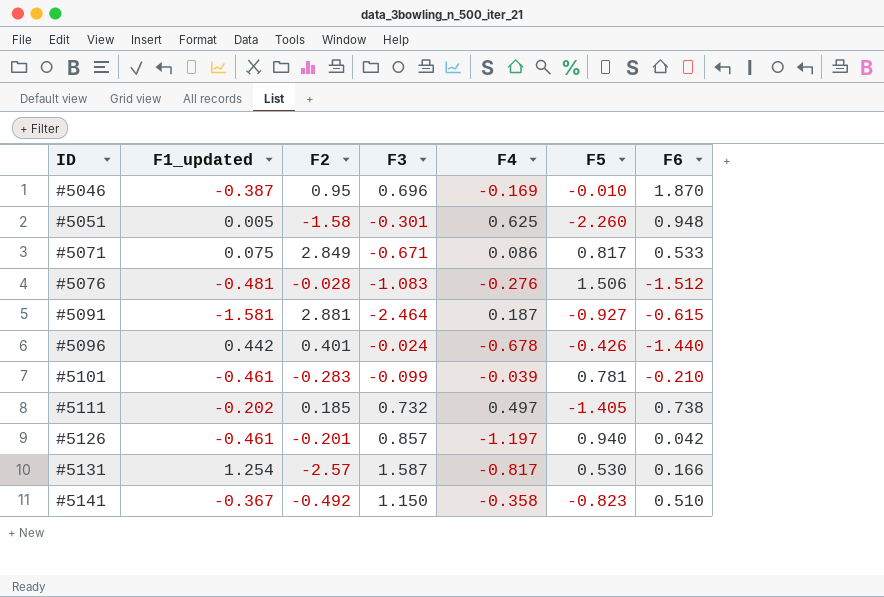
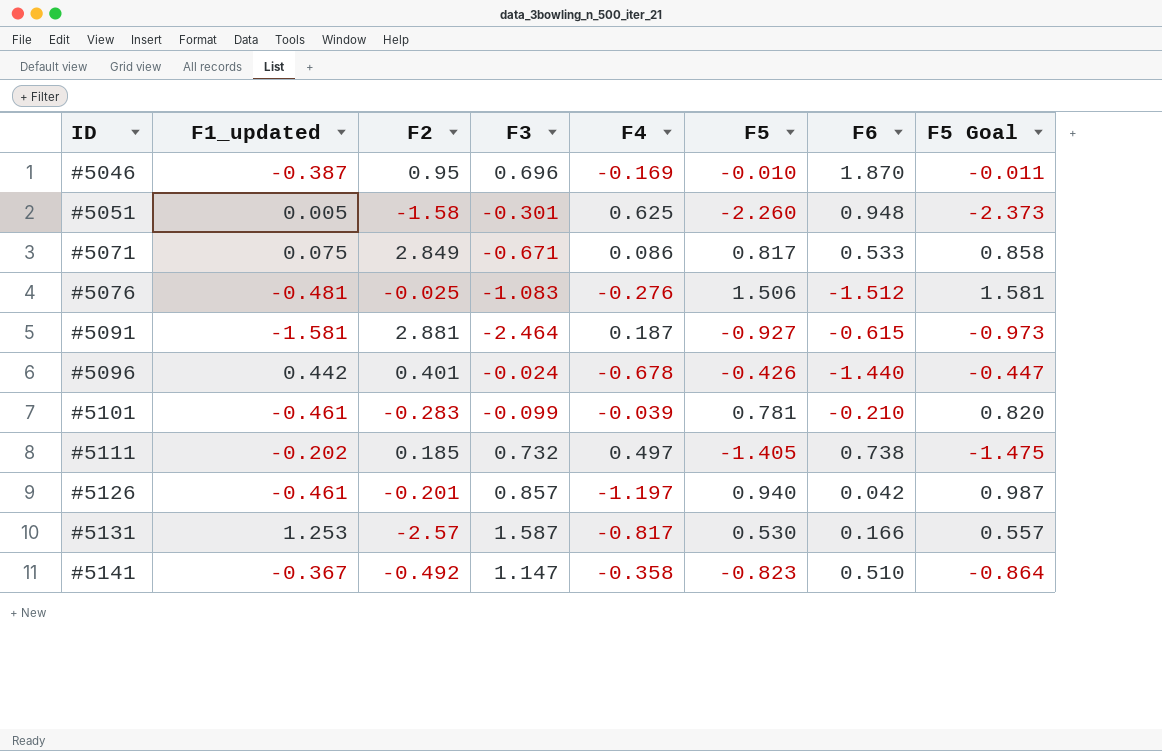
column F5 Goal | formula: none -> [F5] * 1.05
#5076 | F2: -0.028 -> -0.025
#5131 | F1_updated: 1.254 -> 1.253
#5141 | F3: 1.150 -> 1.147

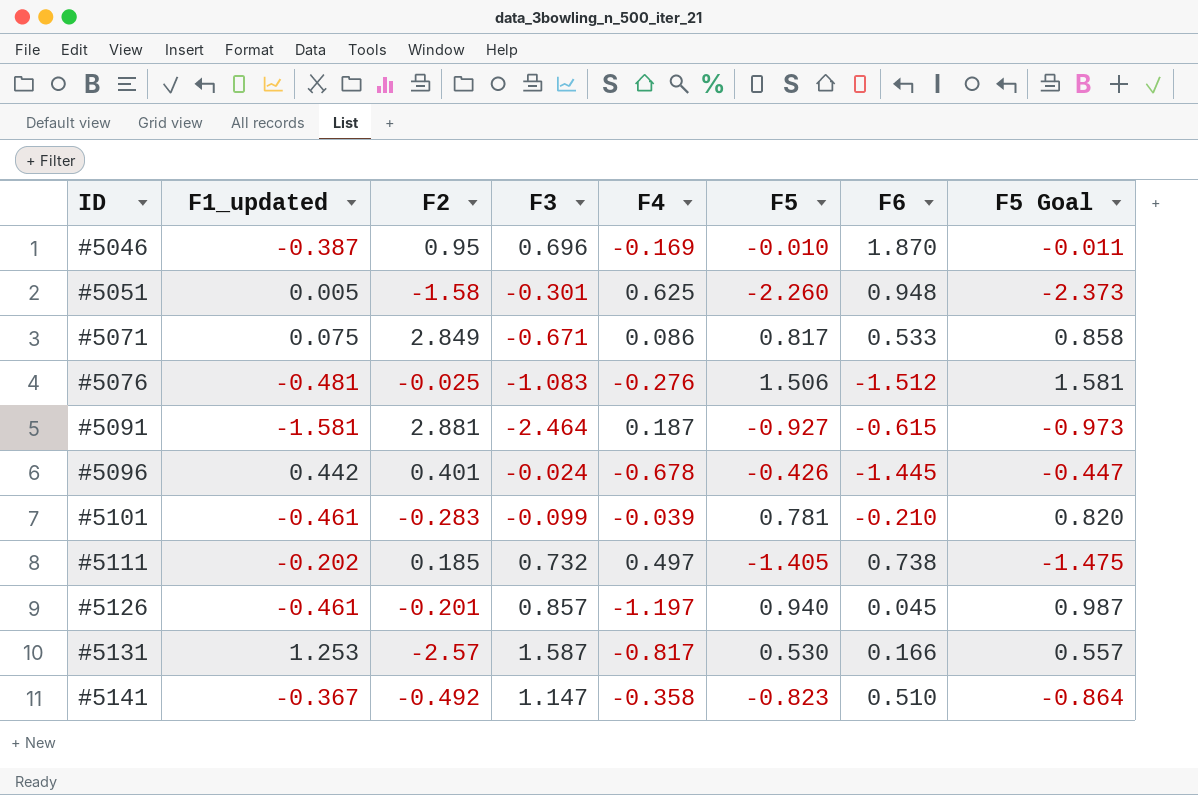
#5096 | F6: -1.440 -> -1.445
#5126 | F6: 0.042 -> 0.045

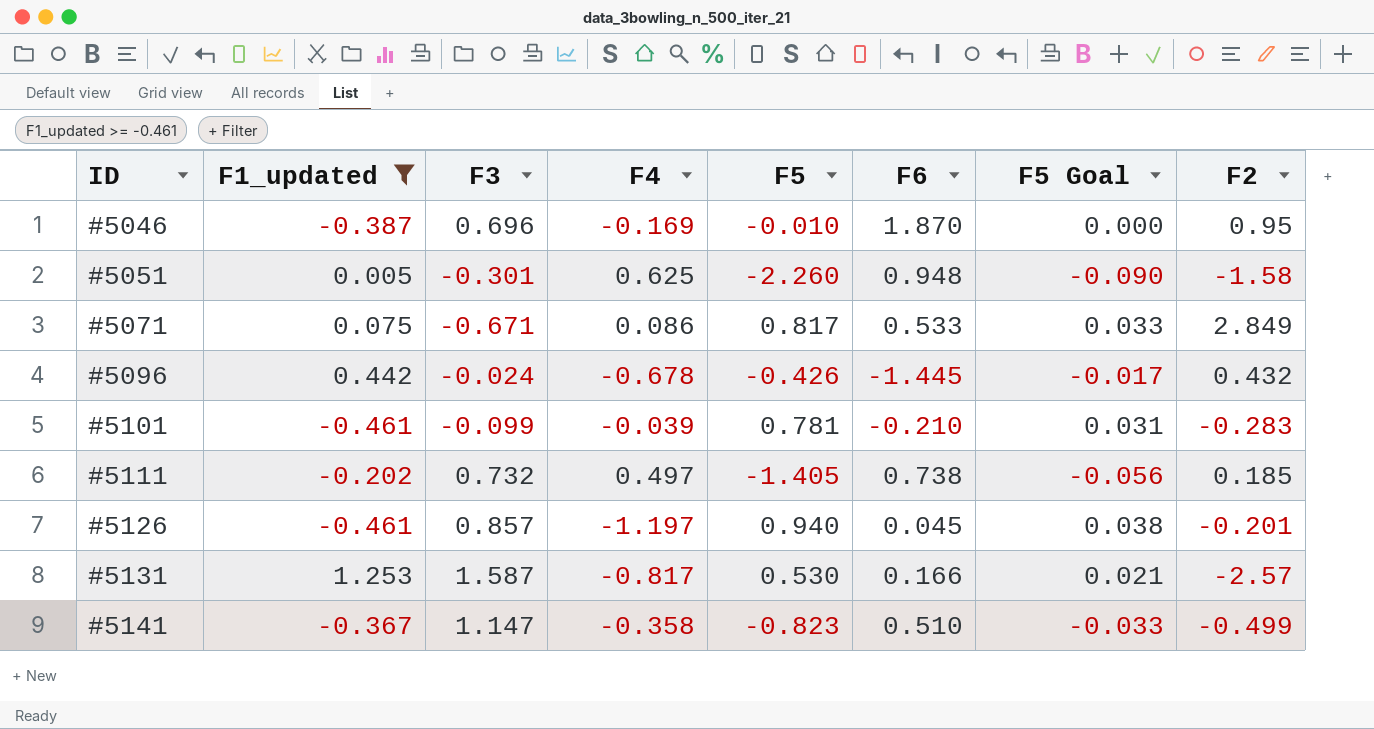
filter: none -> F1_updated >= -0.461
column F5 Goal | formula: [F5] * 1.05 -> [F5] * 0.04
column F2 | position: 3 -> 8
#5096 | F2: 0.401 -> 0.432
#5141 | F2: -0.492 -> -0.499

